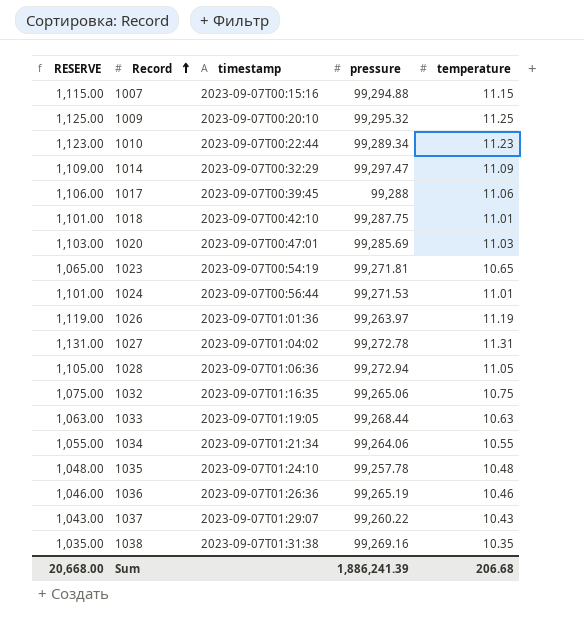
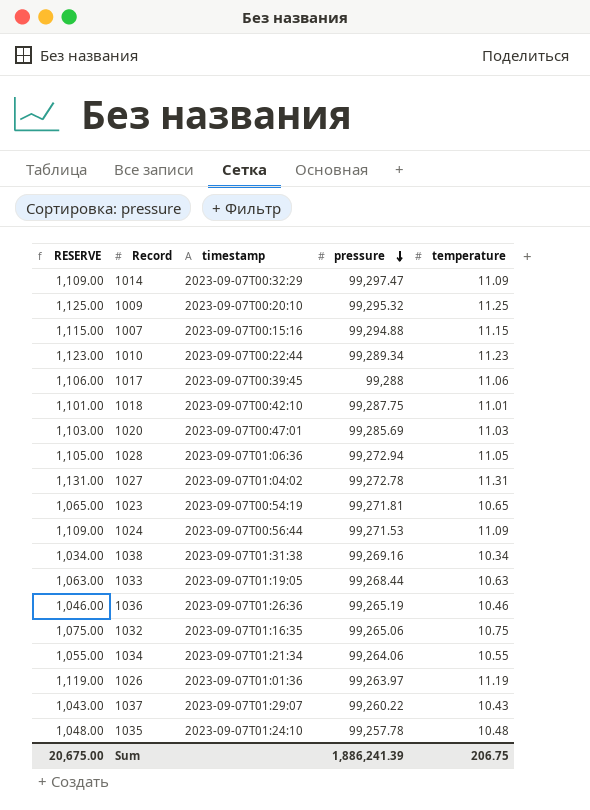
row order: Record ascending -> pressure descending
1024 | RESERVE: 1,101.00 -> 1,109.00
1024 | temperature: 11.01 -> 11.09
1038 | RESERVE: 1,035.00 -> 1,034.00
1038 | temperature: 10.35 -> 10.34
Sum | RESERVE: 20,668.00 -> 20,675.00
Sum | temperature: 206.68 -> 206.75

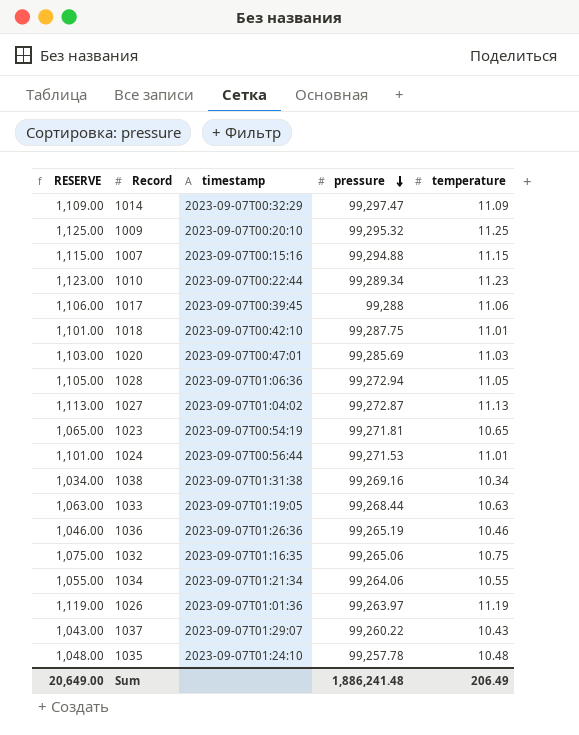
1027 | RESERVE: 1,131.00 -> 1,113.00
1027 | pressure: 99,272.78 -> 99,272.87
1027 | temperature: 11.31 -> 11.13
1024 | RESERVE: 1,109.00 -> 1,101.00
1024 | temperature: 11.09 -> 11.01
Sum | RESERVE: 20,675.00 -> 20,649.00
Sum | pressure: 1,886,241.39 -> 1,886,241.48
Sum | temperature: 206.75 -> 206.49

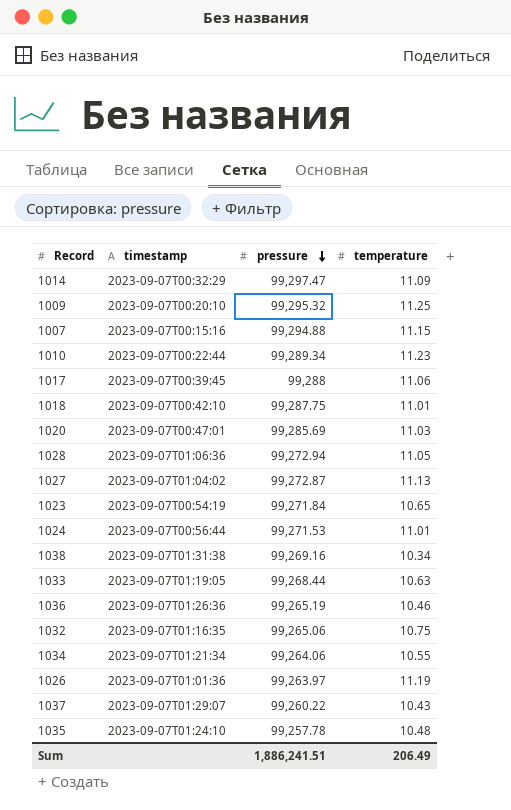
column RESERVE | formula: [temperature] * 100 -> none
1023 | pressure: 99,271.81 -> 99,271.84
Sum | pressure: 1,886,241.48 -> 1,886,241.51

